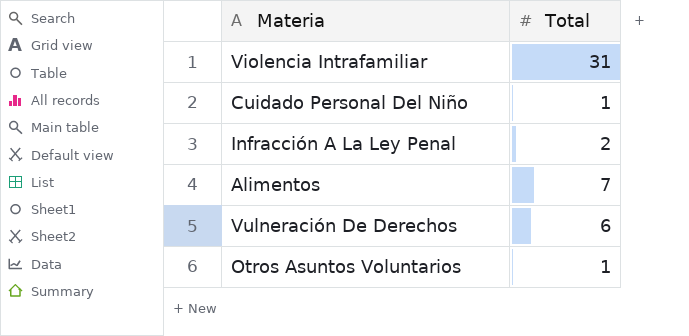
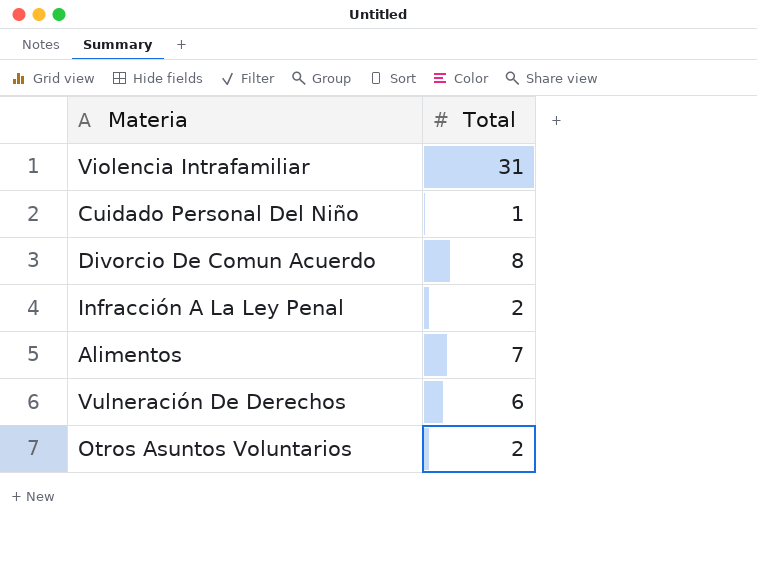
row Divorcio De Comun Acuerdo: none -> 8
Otros Asuntos Voluntarios | Total: 1 -> 2

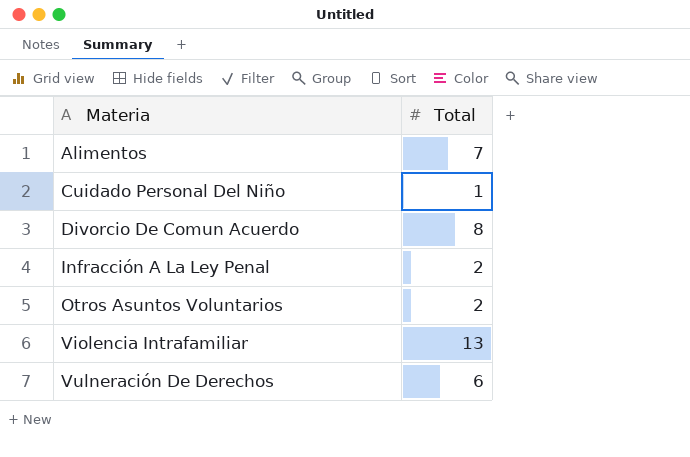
row order: none -> Materia ascending
Violencia Intrafamiliar | Total: 31 -> 13

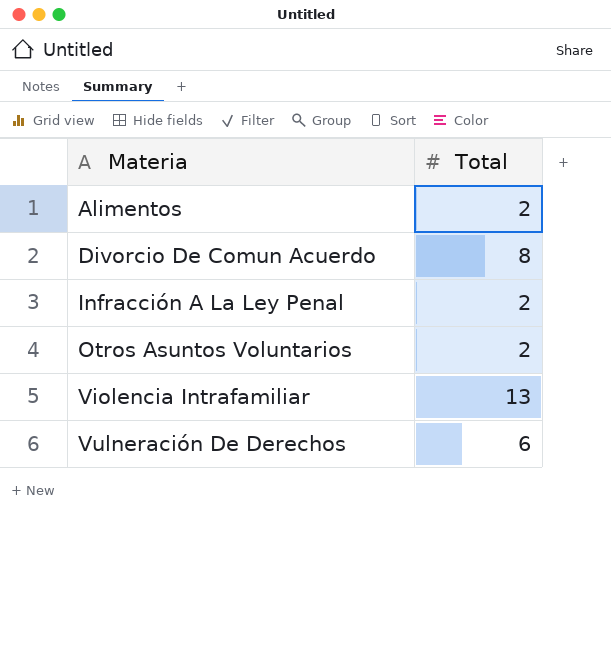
row Cuidado Personal Del Niño: 1 -> none
Alimentos | Total: 7 -> 2

